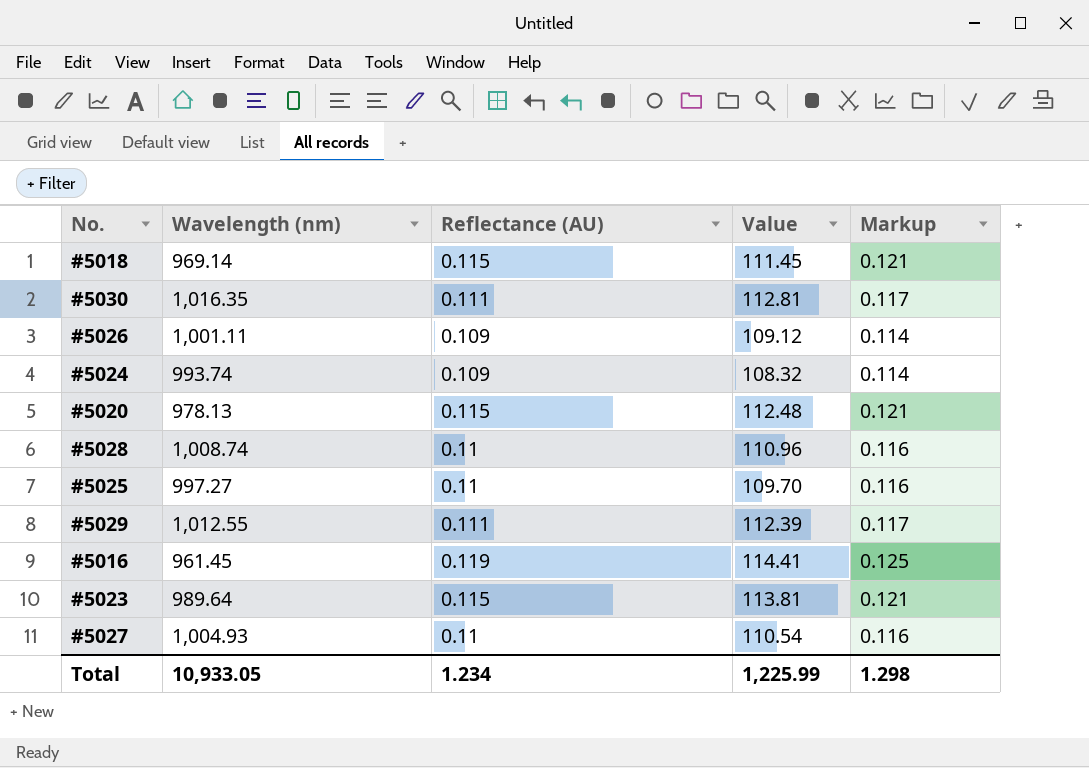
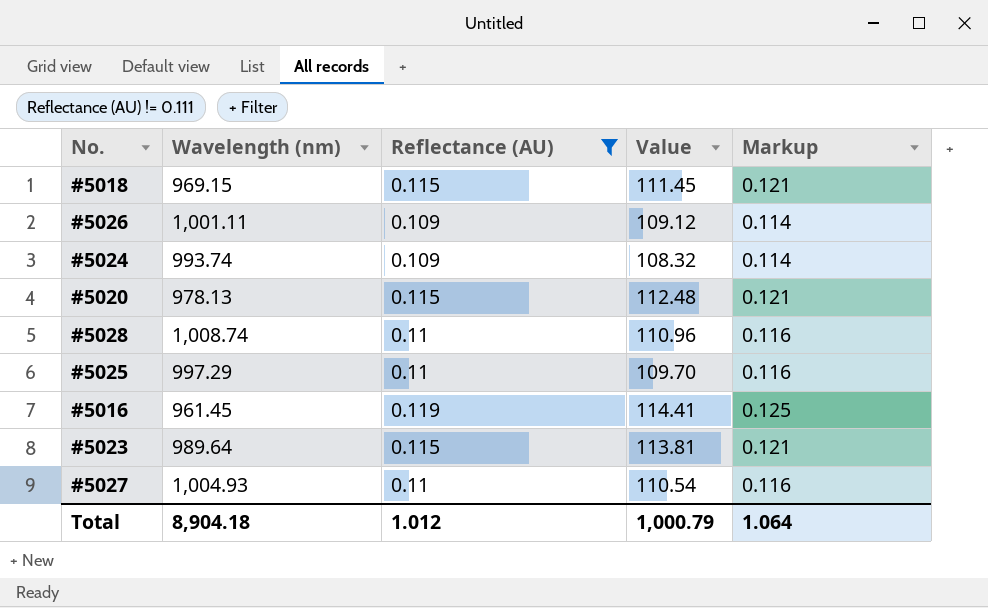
filter: none -> Reflectance (AU) != 0.111
#5018 | Wavelength (nm): 969.14 -> 969.15
#5025 | Wavelength (nm): 997.27 -> 997.29
Total | Wavelength (nm): 10,933.05 -> 8,904.18
Total | Reflectance (AU): 1.234 -> 1.012
Total | Value: 1,225.99 -> 1,000.79
Total | Markup: 1.298 -> 1.064

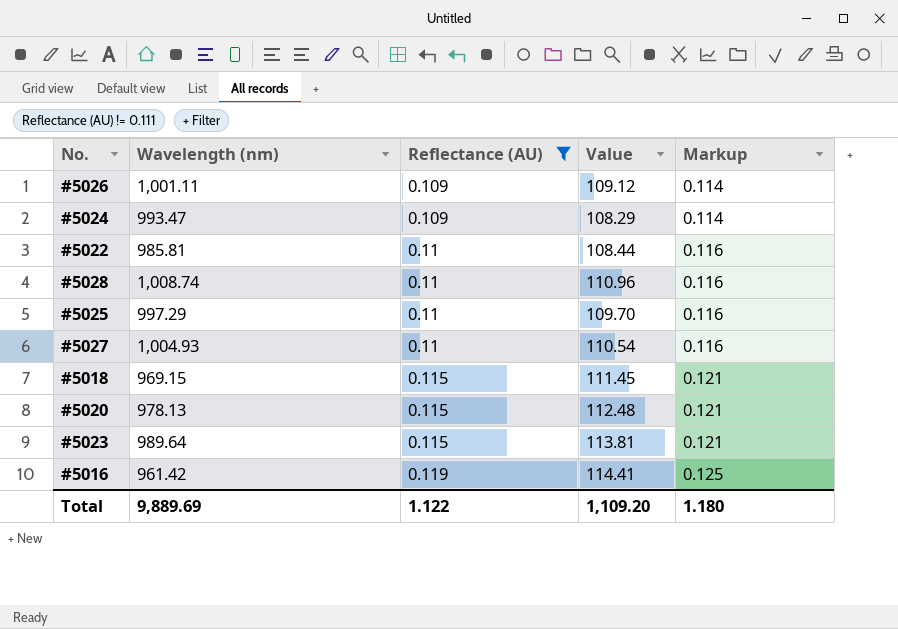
row order: none -> Reflectance (AU) ascending
#5024 | Wavelength (nm): 993.74 -> 993.47
#5024 | Value: 108.32 -> 108.29
row #5022: none -> 985.81 | 0.11 | 108.44 | 0.116
#5016 | Wavelength (nm): 961.45 -> 961.42
Total | Wavelength (nm): 8,904.18 -> 9,889.69
Total | Reflectance (AU): 1.012 -> 1.122
Total | Value: 1,000.79 -> 1,109.20
Total | Markup: 1.064 -> 1.180

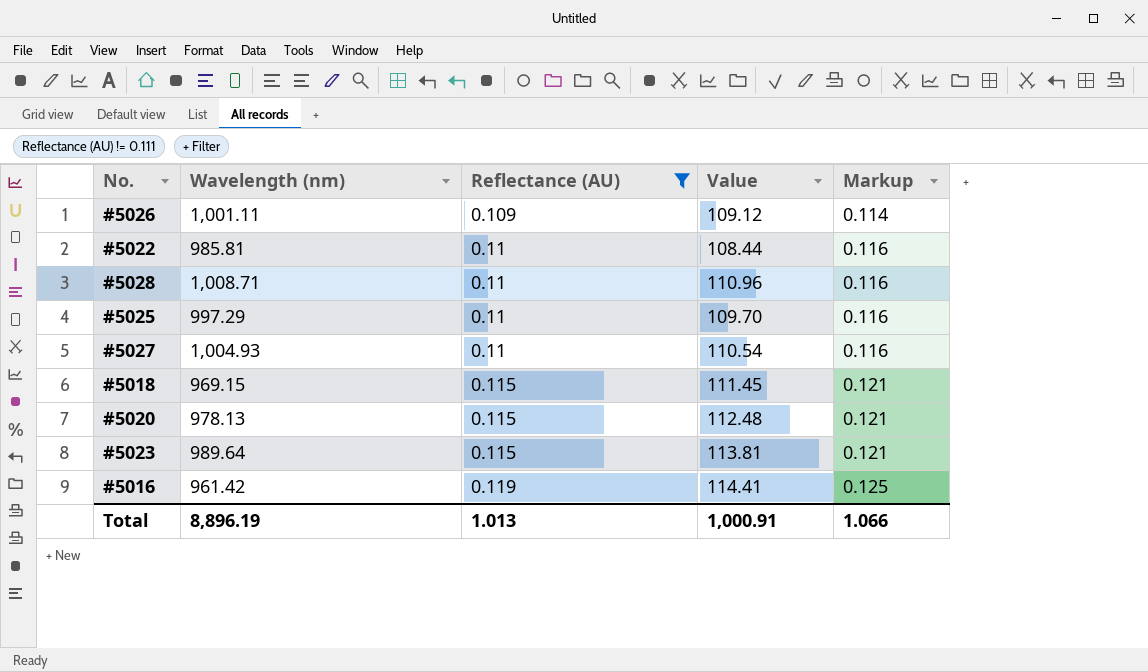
row #5024: 993.47 | 0.109 | 108.29 | 0.114 -> none
#5028 | Wavelength (nm): 1,008.74 -> 1,008.71
Total | Wavelength (nm): 9,889.69 -> 8,896.19
Total | Reflectance (AU): 1.122 -> 1.013
Total | Value: 1,109.20 -> 1,000.91
Total | Markup: 1.180 -> 1.066

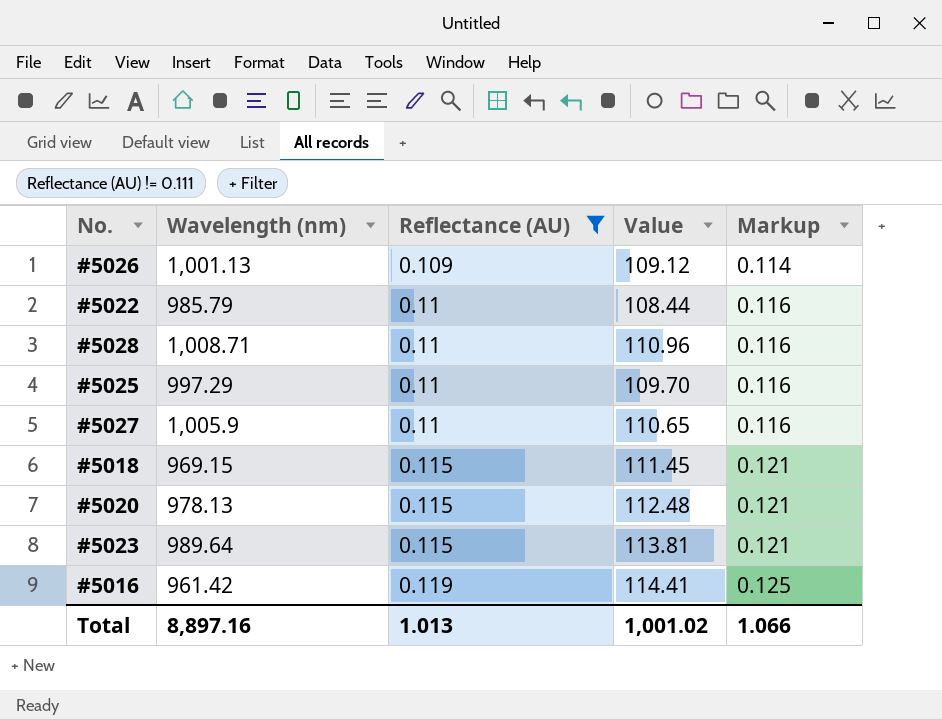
#5026 | Wavelength (nm): 1,001.11 -> 1,001.13
#5022 | Wavelength (nm): 985.81 -> 985.79
#5027 | Wavelength (nm): 1,004.93 -> 1,005.9
#5027 | Value: 110.54 -> 110.65
Total | Wavelength (nm): 8,896.19 -> 8,897.16
Total | Value: 1,000.91 -> 1,001.02

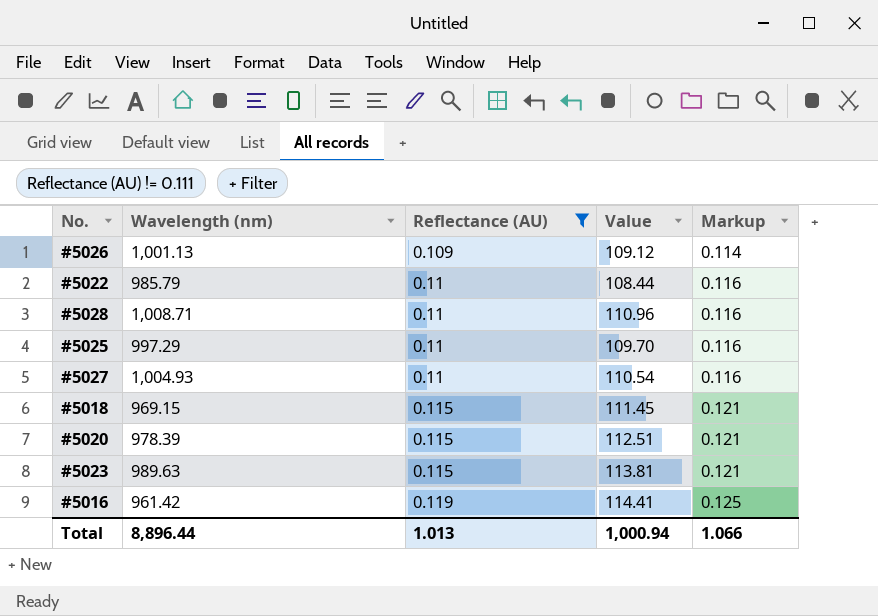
#5027 | Wavelength (nm): 1,005.9 -> 1,004.93
#5027 | Value: 110.65 -> 110.54
#5020 | Wavelength (nm): 978.13 -> 978.39
#5020 | Value: 112.48 -> 112.51
#5023 | Wavelength (nm): 989.64 -> 989.63
Total | Wavelength (nm): 8,897.16 -> 8,896.44
Total | Value: 1,001.02 -> 1,000.94

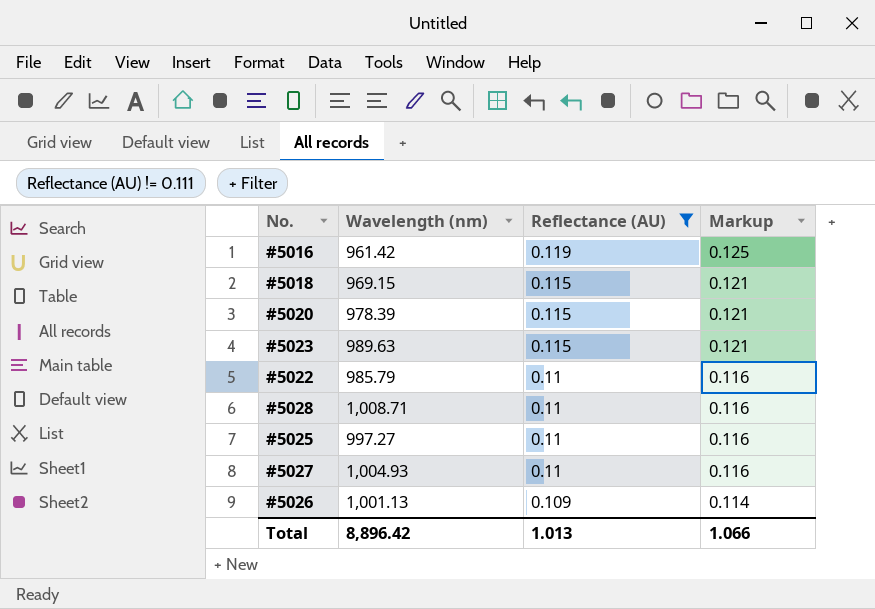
row order: Reflectance (AU) ascending -> Reflectance (AU) descending
column Value | formula: [Wavelength (nm)] * [Reflectance (AU)] -> none
#5025 | Wavelength (nm): 997.29 -> 997.27
Total | Wavelength (nm): 8,896.44 -> 8,896.42

